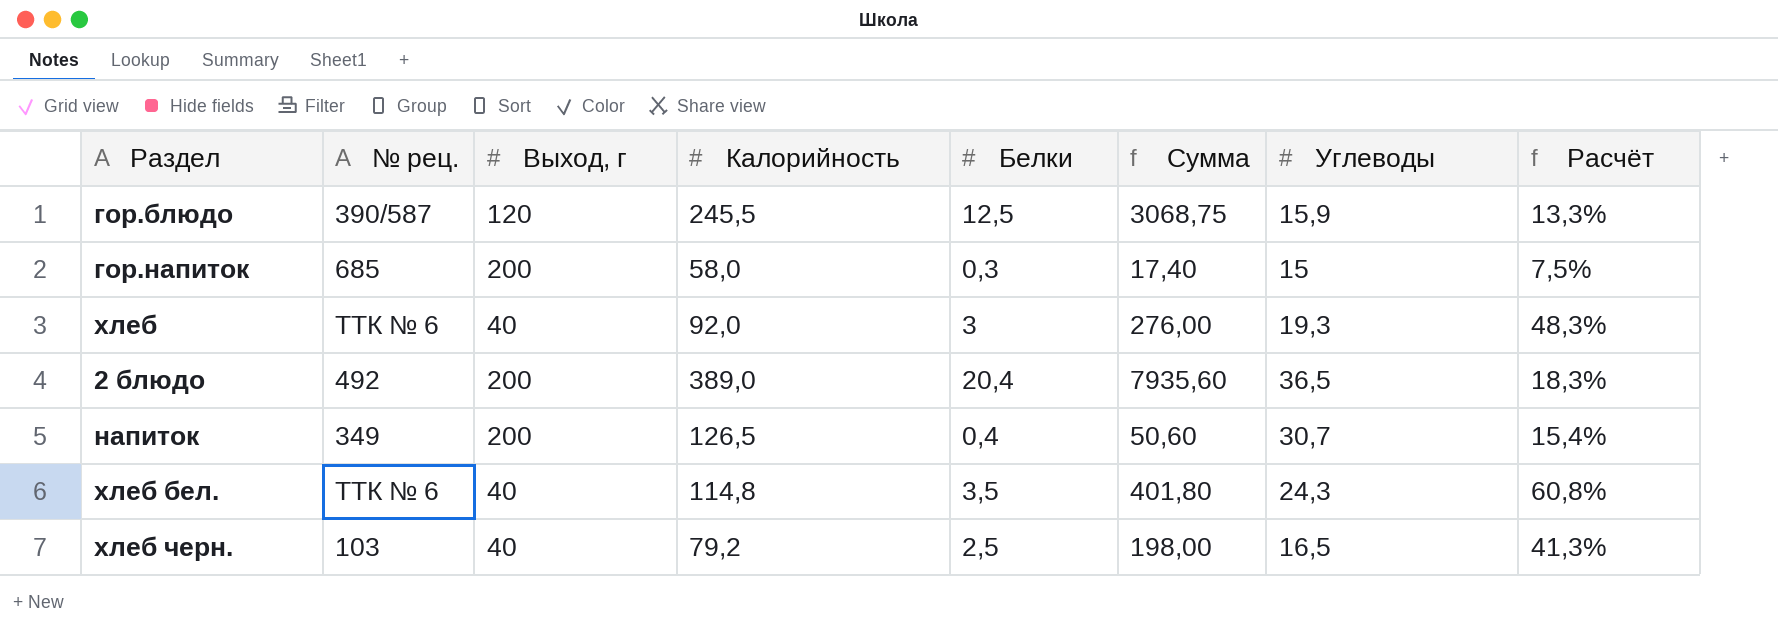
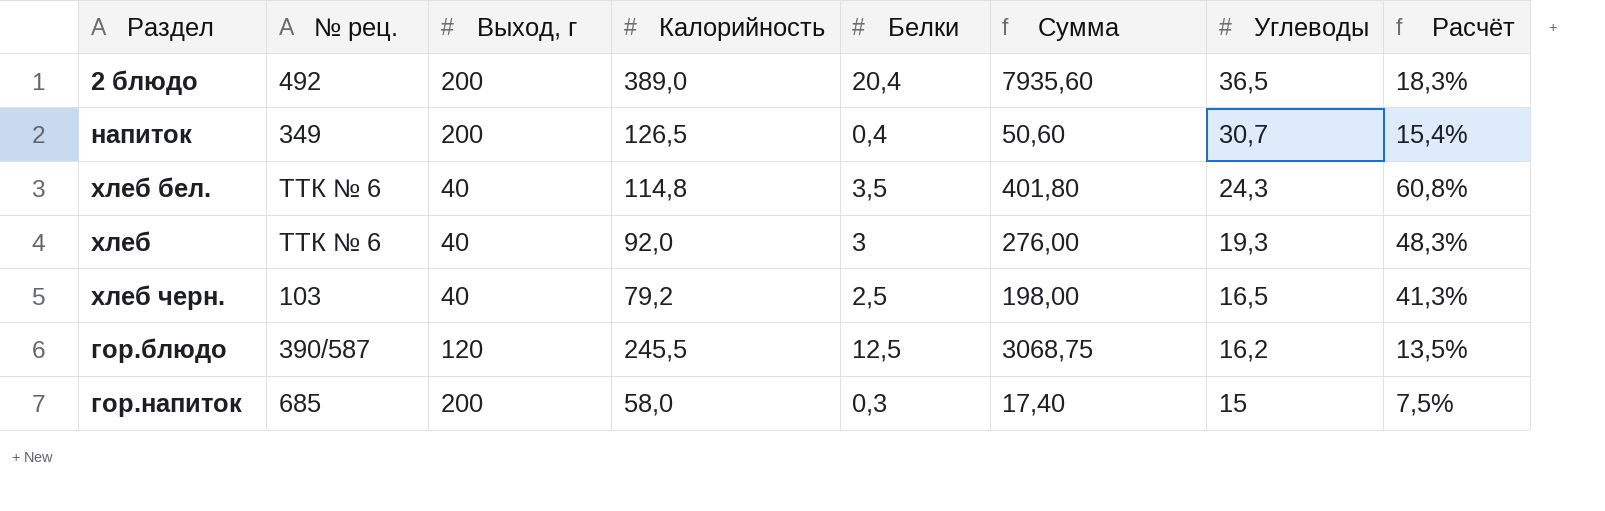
row order: none -> Углеводы descending
гор.блюдо | Углеводы: 15,9 -> 16,2
гор.блюдо | Расчёт: 13,3% -> 13,5%

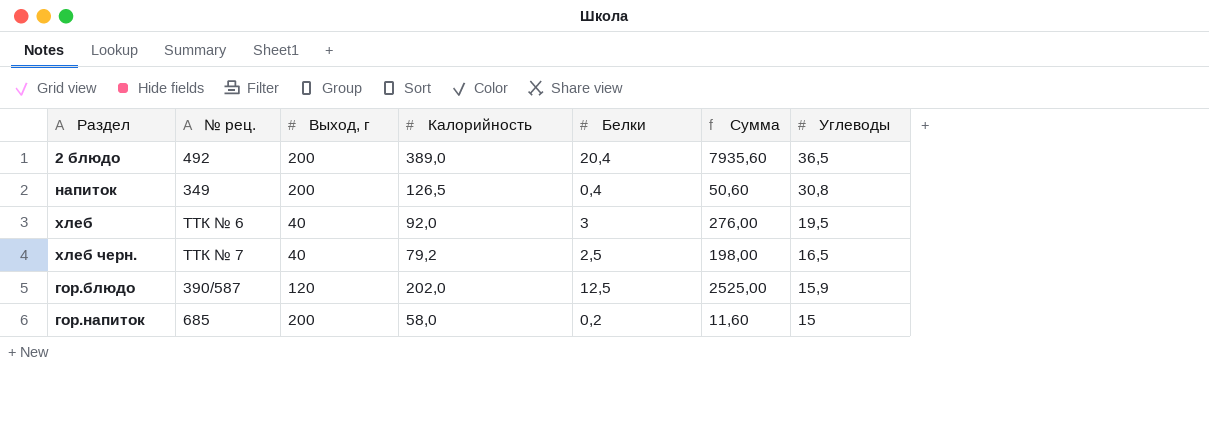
column Расчёт | formula: [Углеводы] / [Выход, г] -> none
row хлеб бел.: ТТК № 6 | 40 | 114,8 | 3,5 | 401,80 | 24,3 | 60,8% -> none
напиток | Углеводы: 30,7 -> 30,8
хлеб | Углеводы: 19,3 -> 19,5
хлеб черн. | № рец.: 103 -> ТТК № 7
гор.блюдо | Калорийность: 245,5 -> 202,0
гор.блюдо | Сумма: 3068,75 -> 2525,00
гор.блюдо | Углеводы: 16,2 -> 15,9
гор.напиток | Белки: 0,3 -> 0,2
гор.напиток | Сумма: 17,40 -> 11,60

